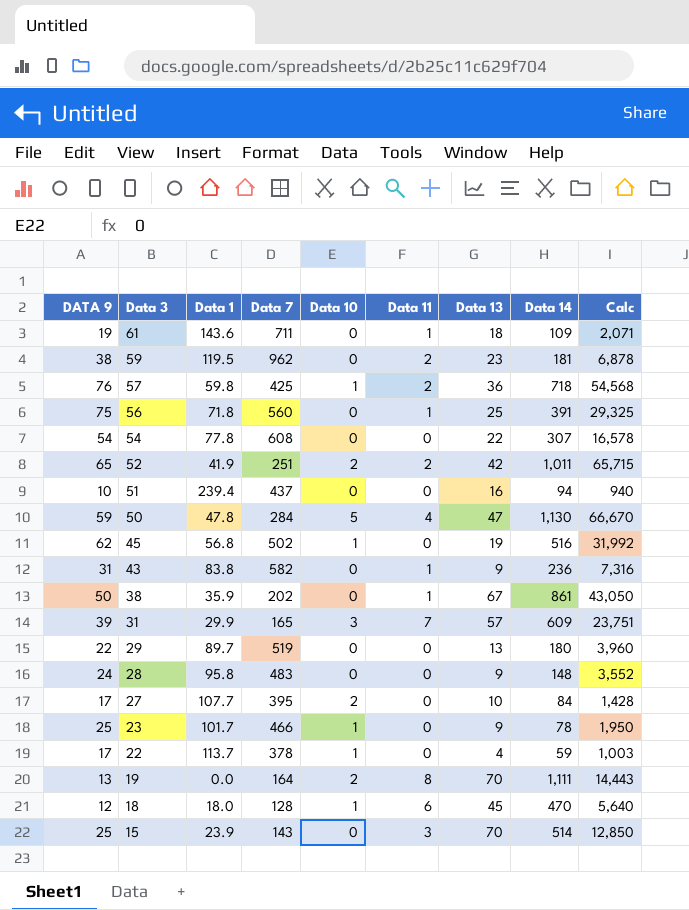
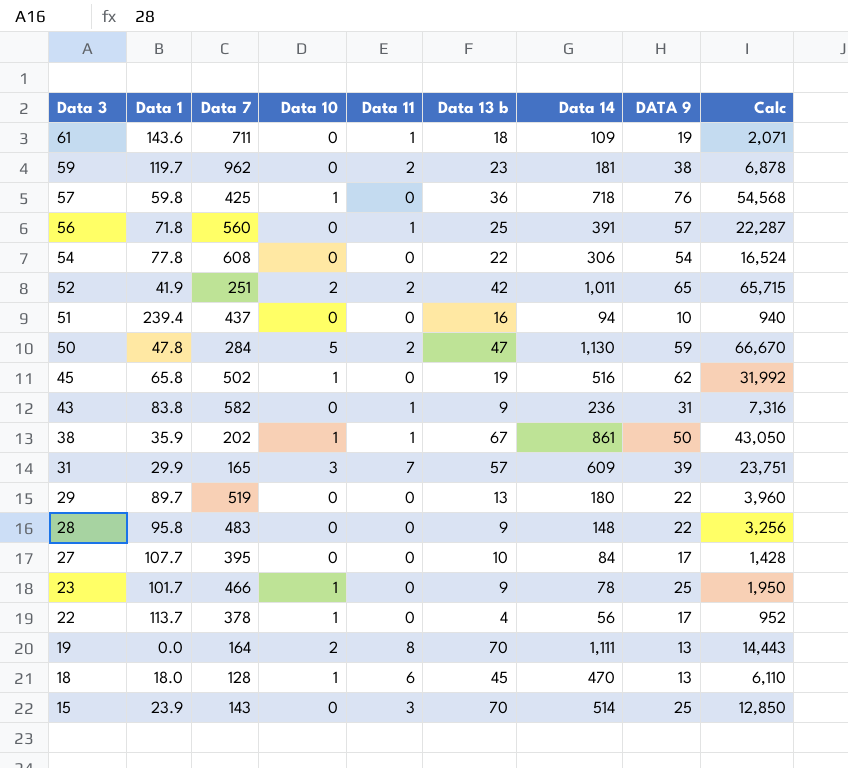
column name: Data 13 -> Data 13 b
column DATA 9 | position: 1 -> 8
59 | Data 1: 119.5 -> 119.7
57 | Data 11: 2 -> 0
56 | DATA 9: 75 -> 57
56 | Calc: 29,325 -> 22,287
54 | Data 14: 307 -> 306
54 | Calc: 16,578 -> 16,524
50 | Data 11: 4 -> 2
45 | Data 1: 56.8 -> 65.8
38 | Data 10: 0 -> 1
28 | DATA 9: 24 -> 22
28 | Calc: 3,552 -> 3,256
27 | Data 10: 2 -> 0
22 | Data 14: 59 -> 56
22 | Calc: 1,003 -> 952
18 | DATA 9: 12 -> 13
18 | Calc: 5,640 -> 6,110

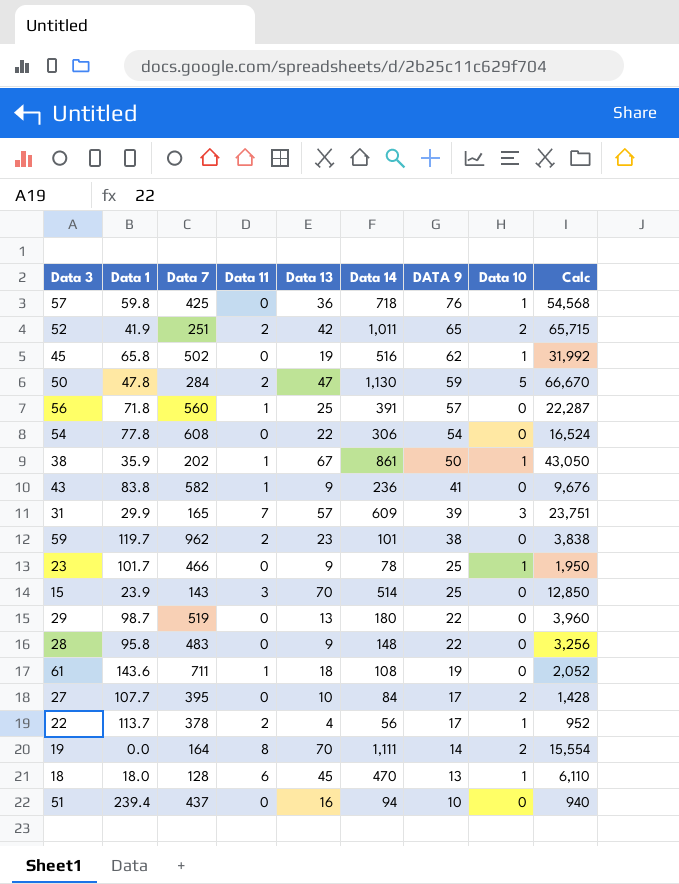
row order: Data 3 descending -> DATA 9 descending
column name: Data 13 b -> Data 13
column Data 10 | position: 4 -> 8
43 | DATA 9: 31 -> 41
43 | Calc: 7,316 -> 9,676
59 | Data 14: 181 -> 101
59 | Calc: 6,878 -> 3,838
29 | Data 1: 89.7 -> 98.7
61 | Data 14: 109 -> 108
61 | Calc: 2,071 -> 2,052
27 | Data 10: 0 -> 2
22 | Data 11: 0 -> 2
19 | DATA 9: 13 -> 14
19 | Calc: 14,443 -> 15,554

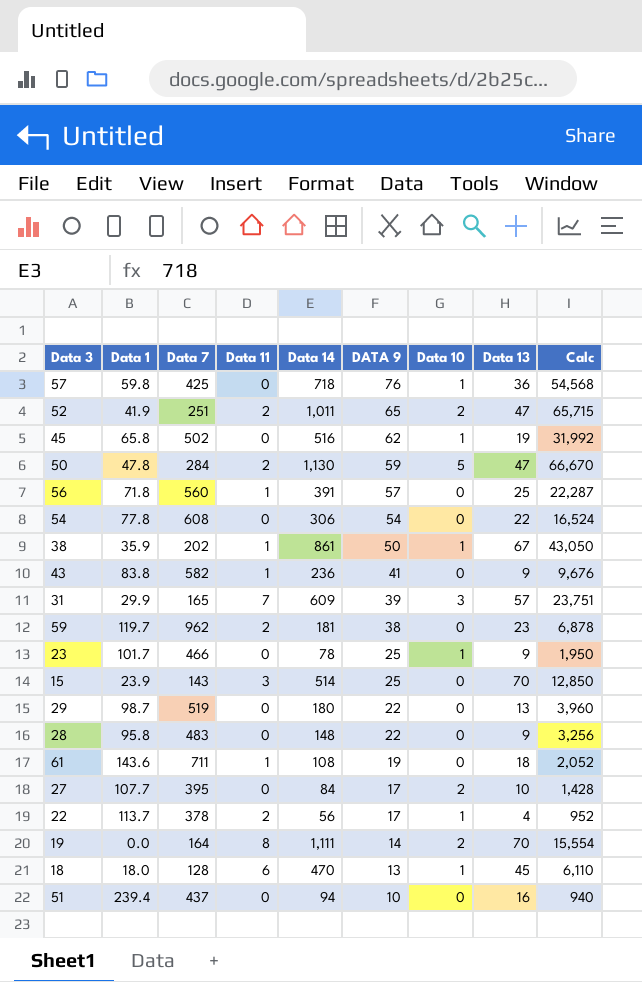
column Data 13 | position: 5 -> 8
52 | Data 13: 42 -> 47
59 | Data 14: 101 -> 181
59 | Calc: 3,838 -> 6,878

